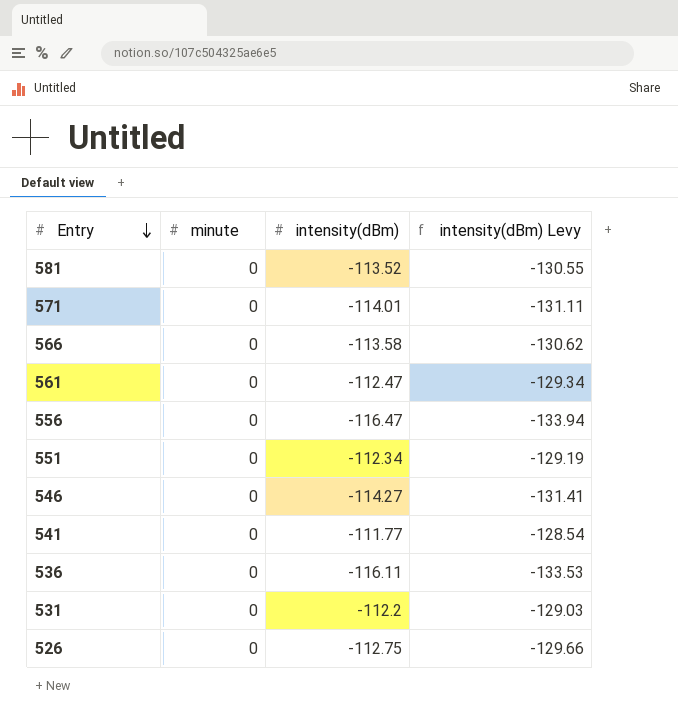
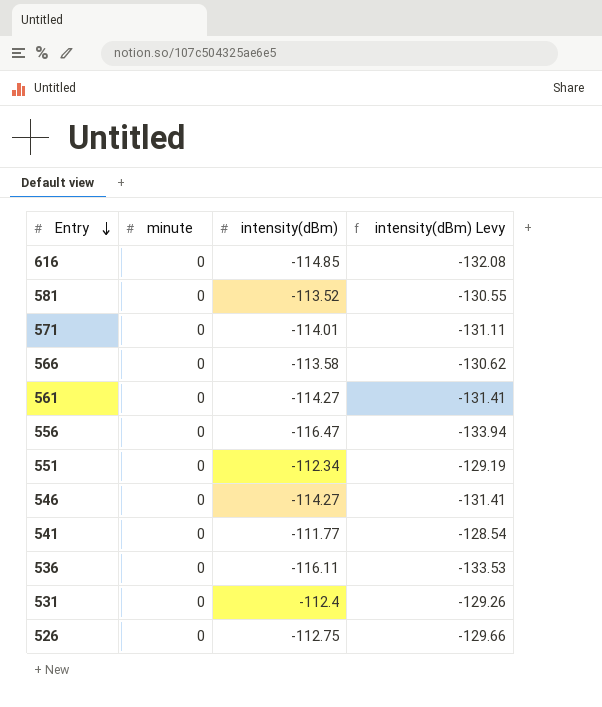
row 616: none -> 0 | -114.85 | -132.08
561 | intensity(dBm): -112.47 -> -114.27
561 | intensity(dBm) Levy: -129.34 -> -131.41
531 | intensity(dBm): -112.2 -> -112.4
531 | intensity(dBm) Levy: -129.03 -> -129.26

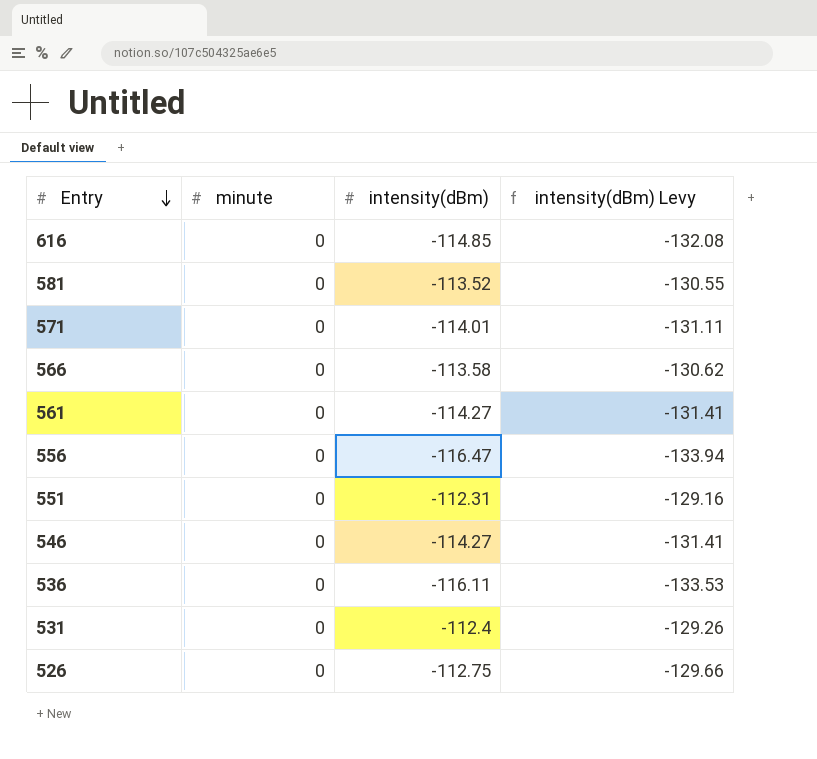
row 541: 0 | -111.77 | -128.54 -> none
551 | intensity(dBm): -112.34 -> -112.31
551 | intensity(dBm) Levy: -129.19 -> -129.16

